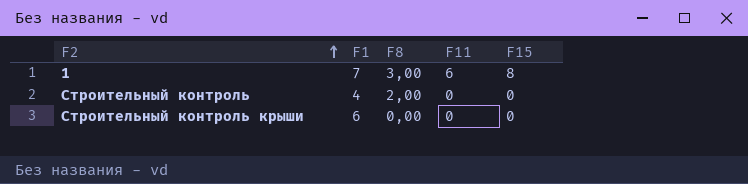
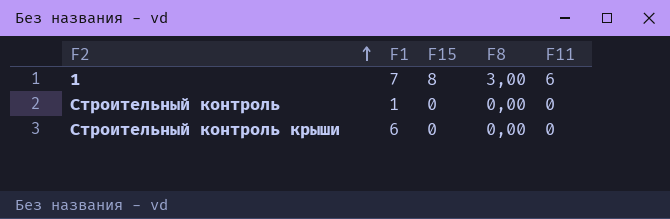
column F15 | position: 5 -> 3
Строительный контроль | F1: 4 -> 1
Строительный контроль | F8: 2,00 -> 0,00

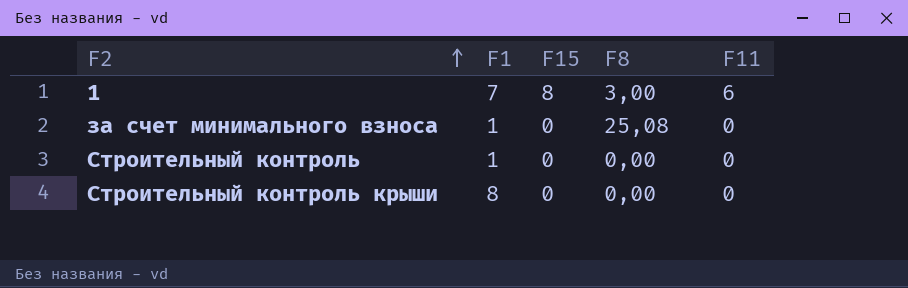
row за счет минимального взноса: none -> 1 | 0 | 25,08 | 0
Строительный контроль крыши | F1: 6 -> 8

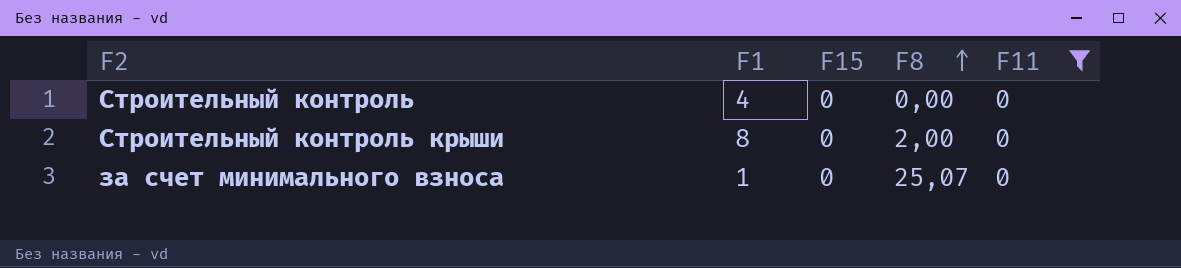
filter: none -> F11 = 0
row order: F2 ascending -> F8 ascending
Строительный контроль | F1: 1 -> 4
Строительный контроль крыши | F8: 0,00 -> 2,00
за счет минимального взноса | F8: 25,08 -> 25,07

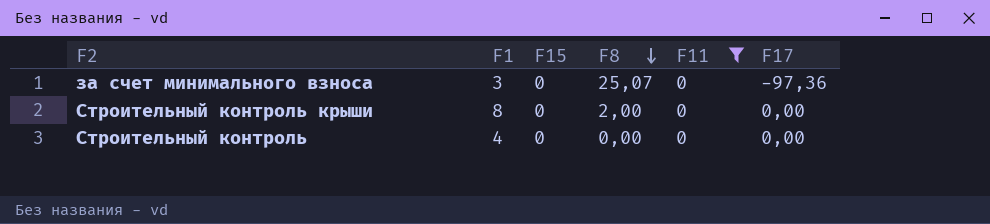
row order: F8 ascending -> F8 descending
column F17 | position: none -> 6
за счет минимального взноса | F1: 1 -> 3

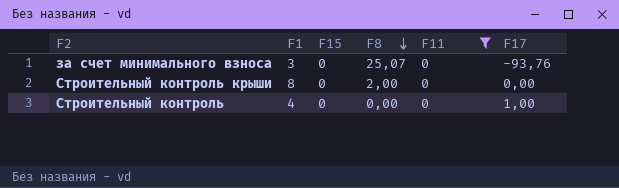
за счет минимального взноса | F17: -97,36 -> -93,76
Строительный контроль | F17: 0,00 -> 1,00

